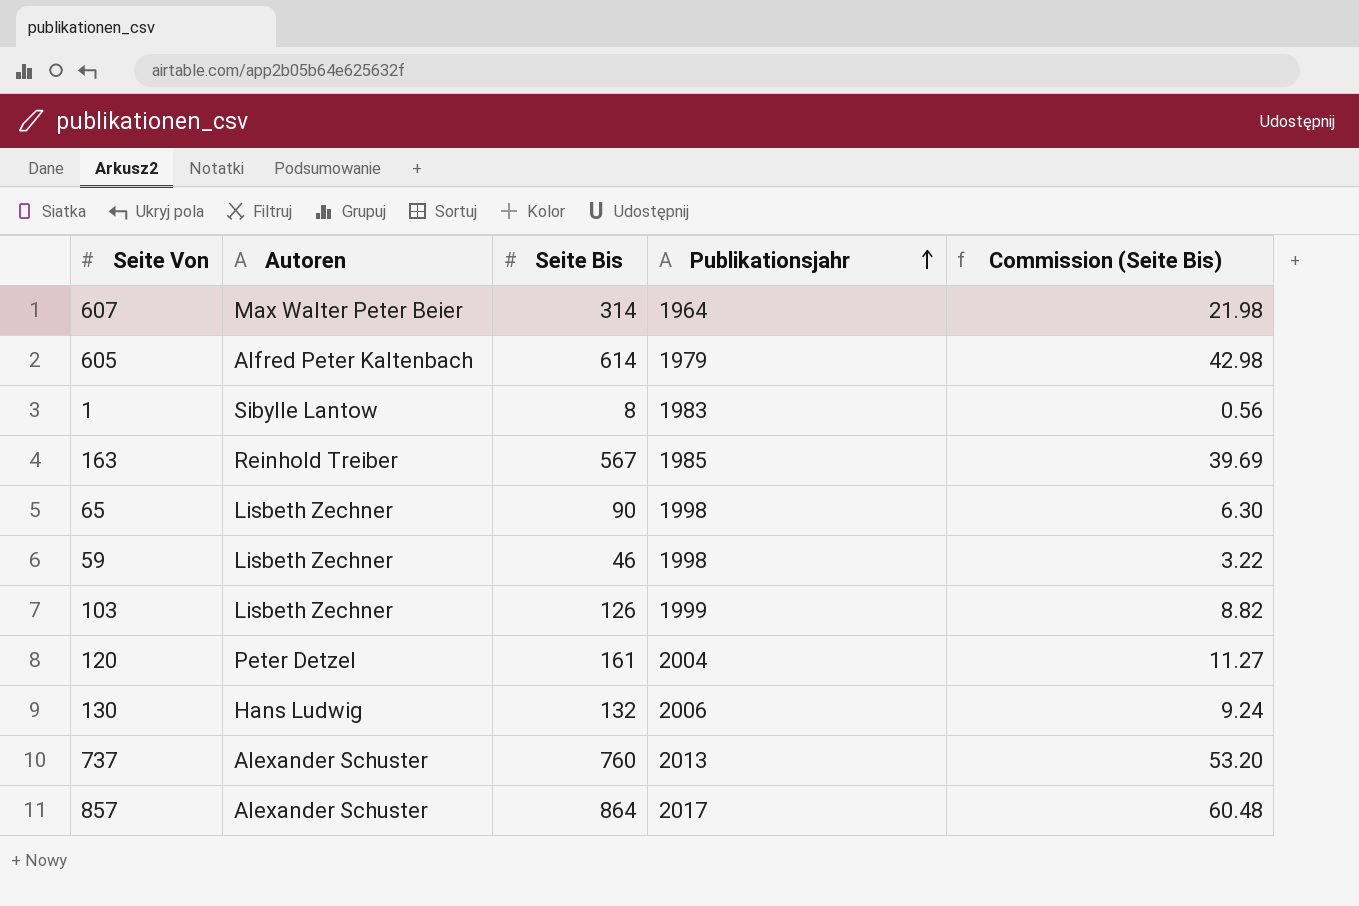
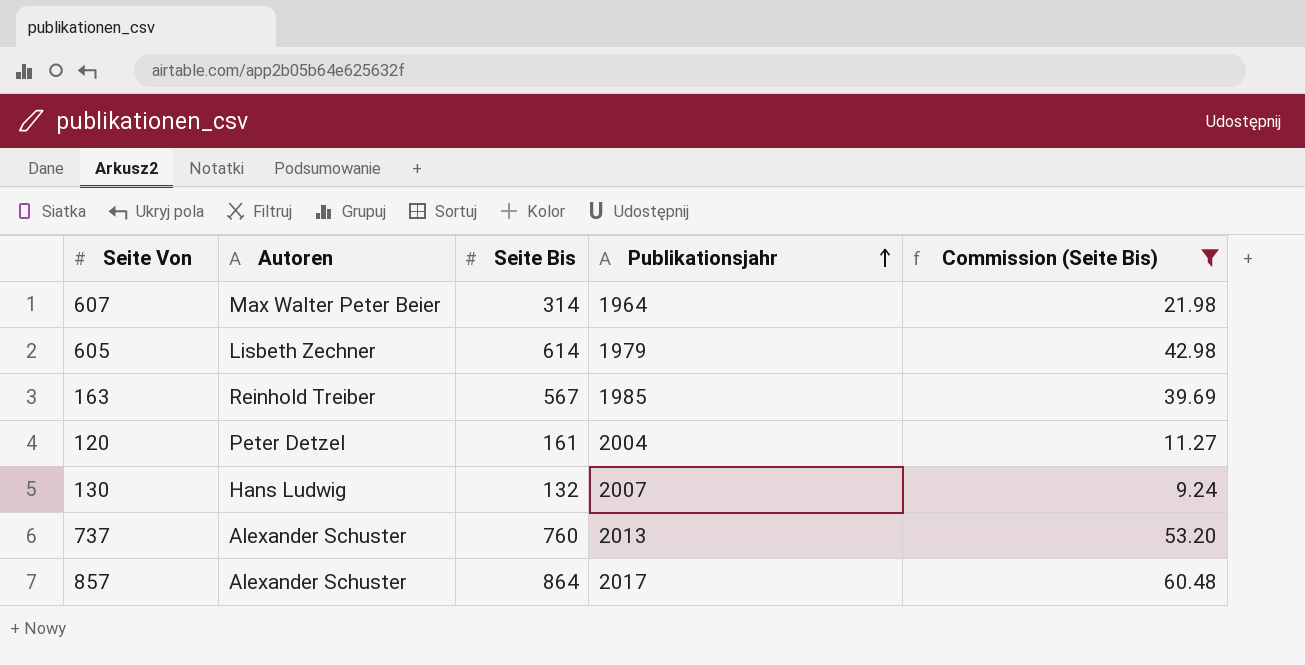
filter: none -> Commission (Seite Bis) >= 9.24
605 | Autoren: Alfred Peter Kaltenbach -> Lisbeth Zechner
130 | Publikationsjahr: 2006 -> 2007

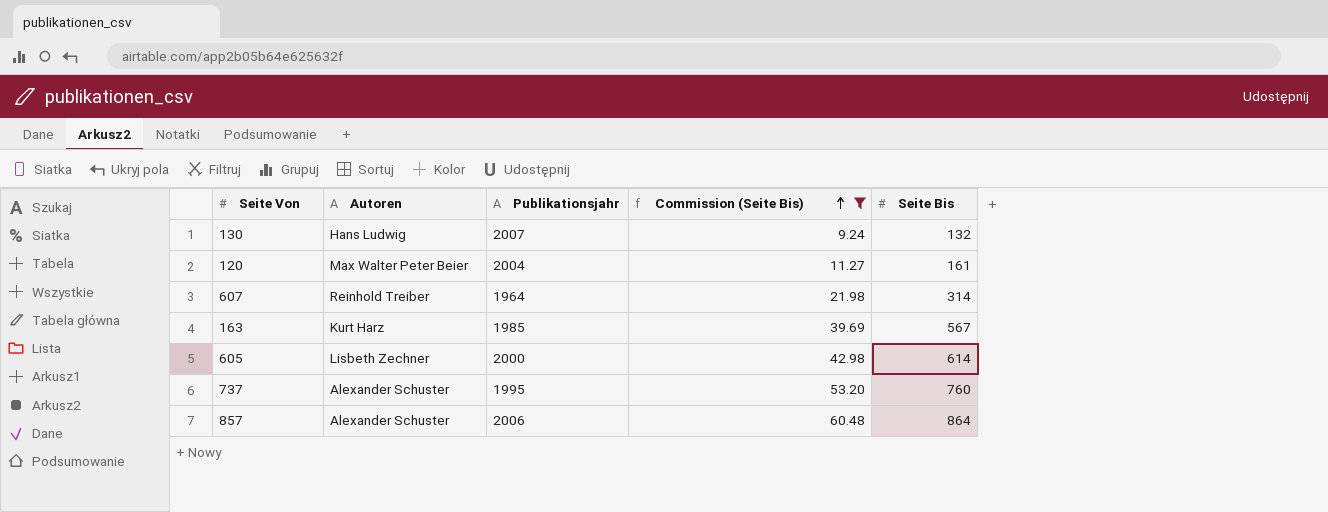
row order: Publikationsjahr ascending -> Commission (Seite Bis) ascending
column Seite Bis | position: 3 -> 5
120 | Autoren: Peter Detzel -> Max Walter Peter Beier
607 | Autoren: Max Walter Peter Beier -> Reinhold Treiber
163 | Autoren: Reinhold Treiber -> Kurt Harz
605 | Publikationsjahr: 1979 -> 2000
737 | Publikationsjahr: 2013 -> 1995
857 | Publikationsjahr: 2017 -> 2006

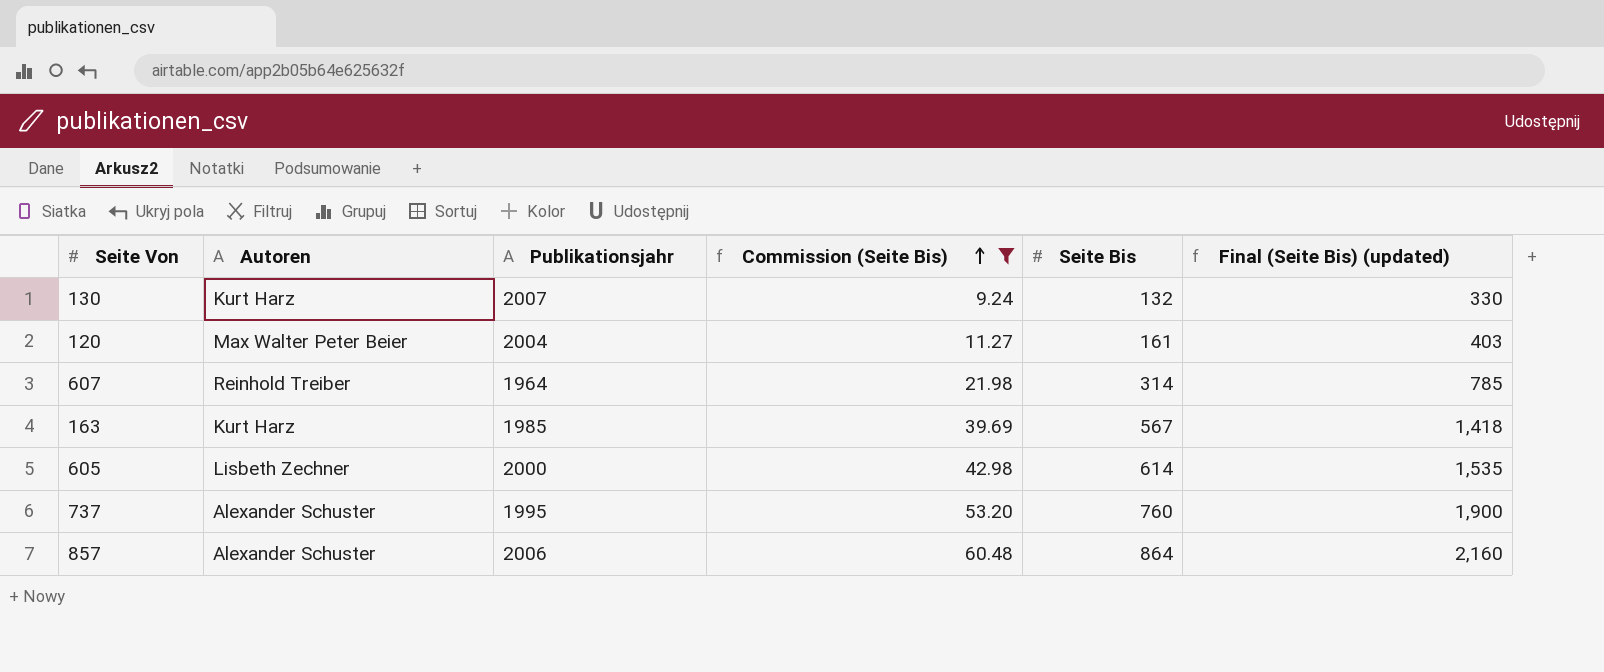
column Final (Seite Bis) (updated) | formula: none -> [Seite Bis] * 2.5
130 | Autoren: Hans Ludwig -> Kurt Harz

